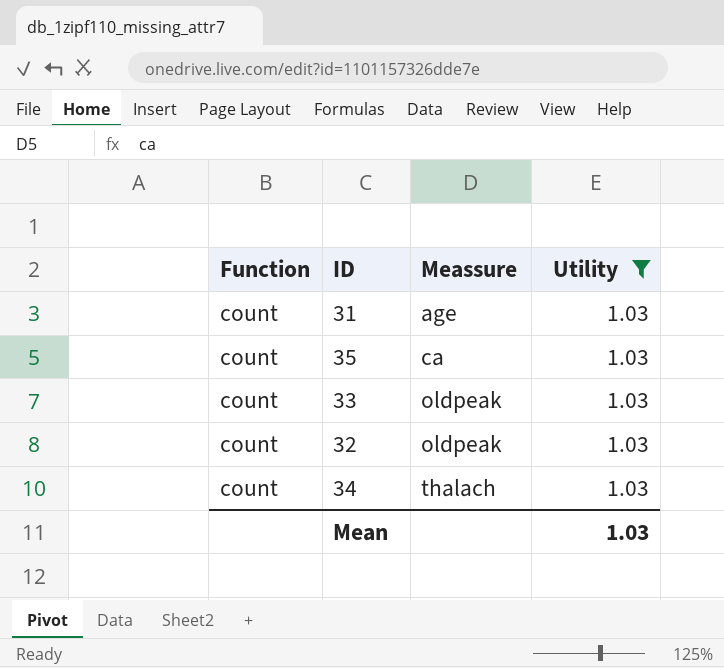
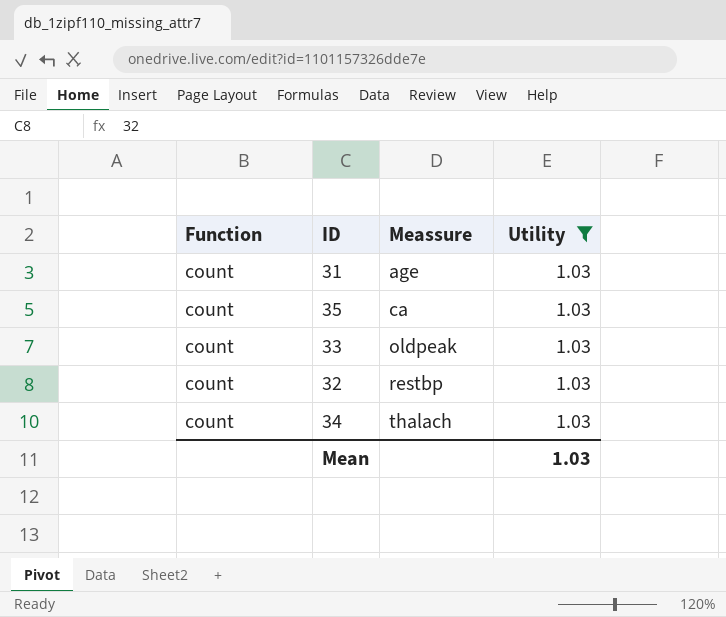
32 | Meassure: oldpeak -> restbp

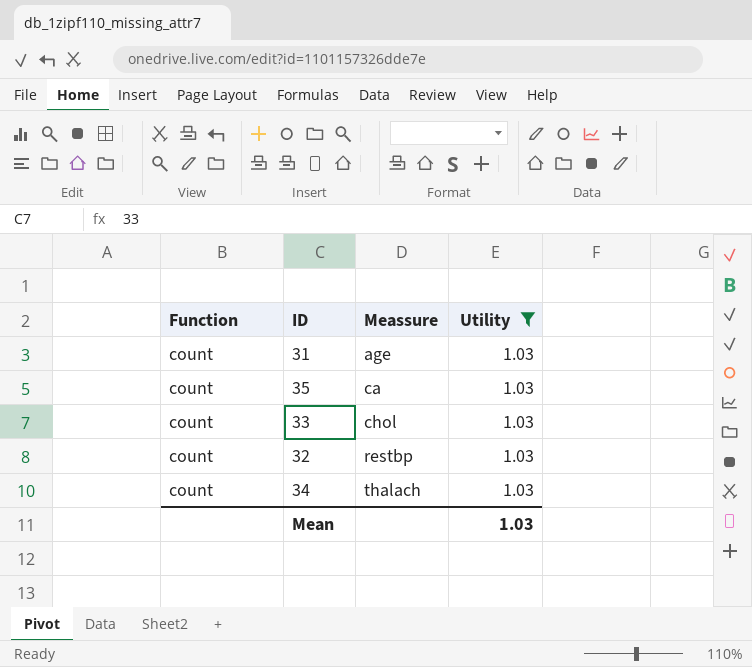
33 | Meassure: oldpeak -> chol

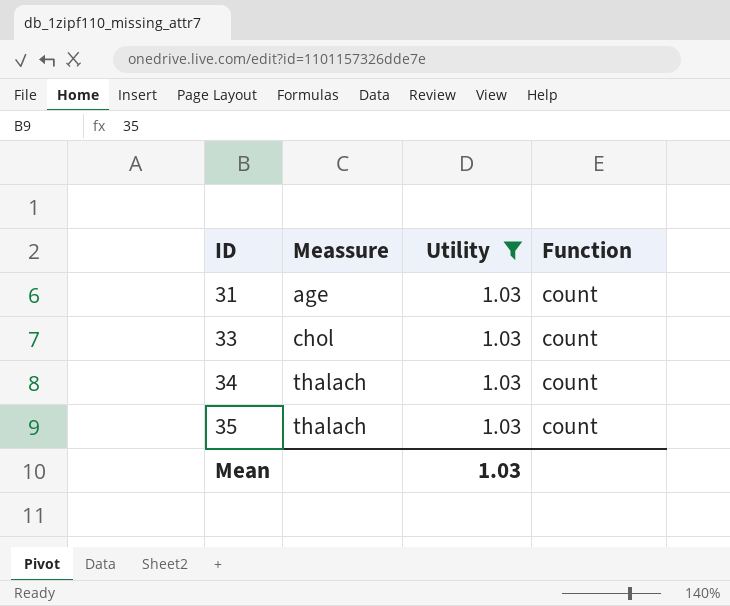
row order: Meassure ascending -> ID ascending
column Function | position: 1 -> 4
row 32: count | restbp | 1.03 -> none
35 | Meassure: ca -> thalach

